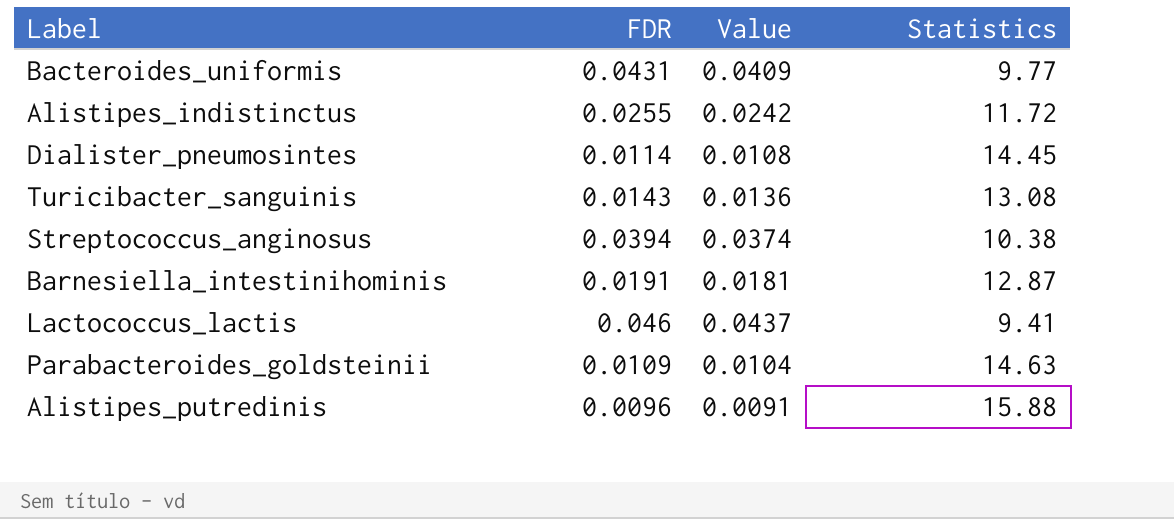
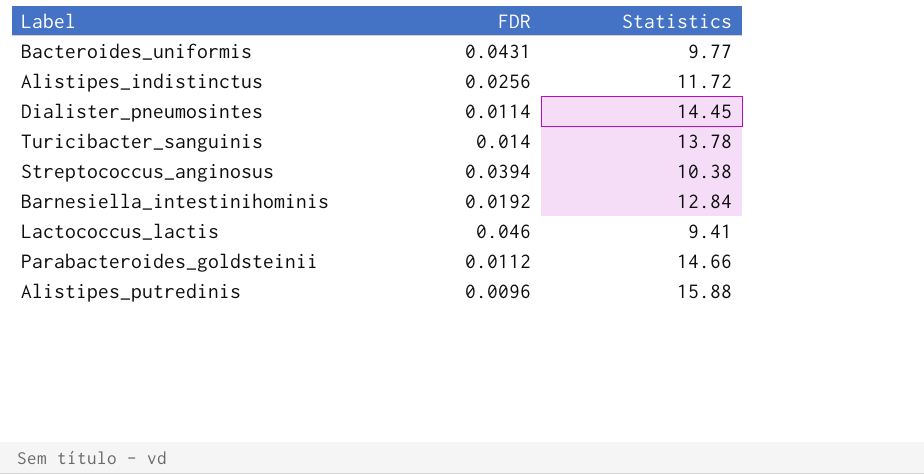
column Value | formula: [FDR] * 0.95 -> none
Alistipes_indistinctus | FDR: 0.0255 -> 0.0256
Turicibacter_sanguinis | FDR: 0.0143 -> 0.014
Turicibacter_sanguinis | Statistics: 13.08 -> 13.78
Barnesiella_intestinihominis | FDR: 0.0191 -> 0.0192
Barnesiella_intestinihominis | Statistics: 12.87 -> 12.84
Parabacteroides_goldsteinii | FDR: 0.0109 -> 0.0112
Parabacteroides_goldsteinii | Statistics: 14.63 -> 14.66

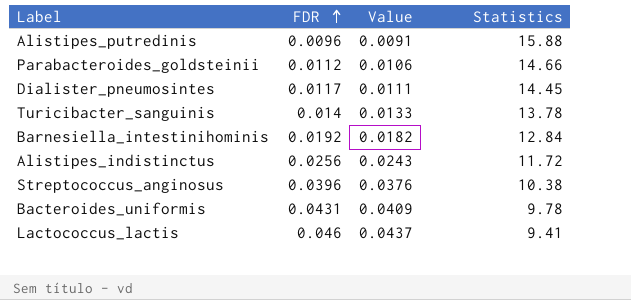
row order: none -> FDR ascending
column Value | formula: none -> [FDR] * 0.95
Dialister_pneumosintes | FDR: 0.0114 -> 0.0117
Streptococcus_anginosus | FDR: 0.0394 -> 0.0396
Bacteroides_uniformis | Statistics: 9.77 -> 9.78

